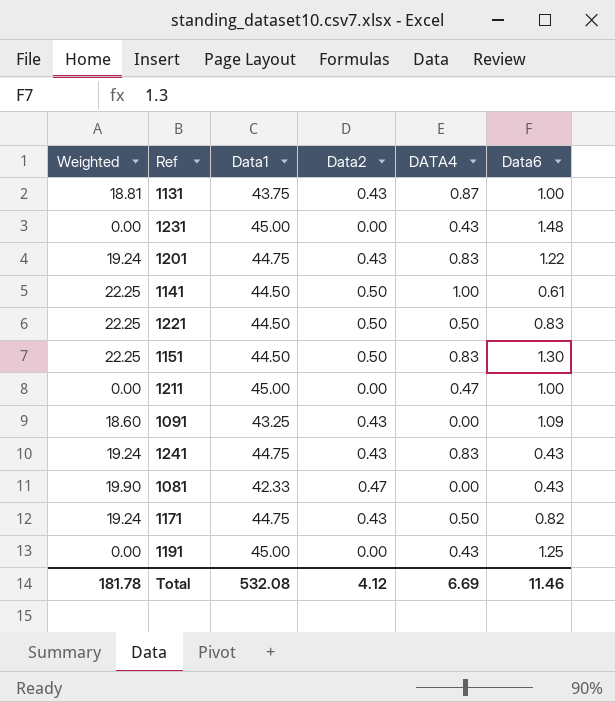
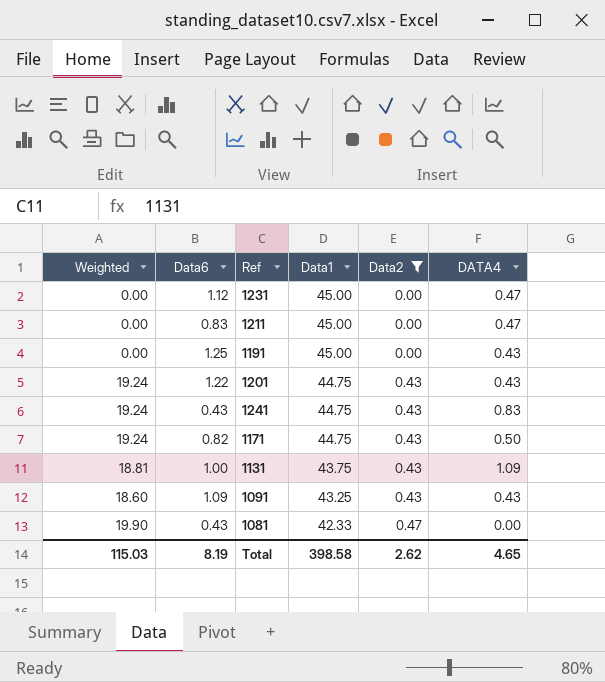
filter: none -> Data2 != 0.50
row order: none -> Data1 descending
column Data6 | position: 6 -> 2
1231 | Data6: 1.48 -> 1.12
1231 | DATA4: 0.43 -> 0.47
1211 | Data6: 1.00 -> 0.83
1201 | DATA4: 0.83 -> 0.43
1131 | DATA4: 0.87 -> 1.09
1091 | DATA4: 0.00 -> 0.43
Total | Weighted: 181.78 -> 115.03
Total | Data6: 11.46 -> 8.19
Total | Data1: 532.08 -> 398.58
Total | Data2: 4.12 -> 2.62
Total | DATA4: 6.69 -> 4.65

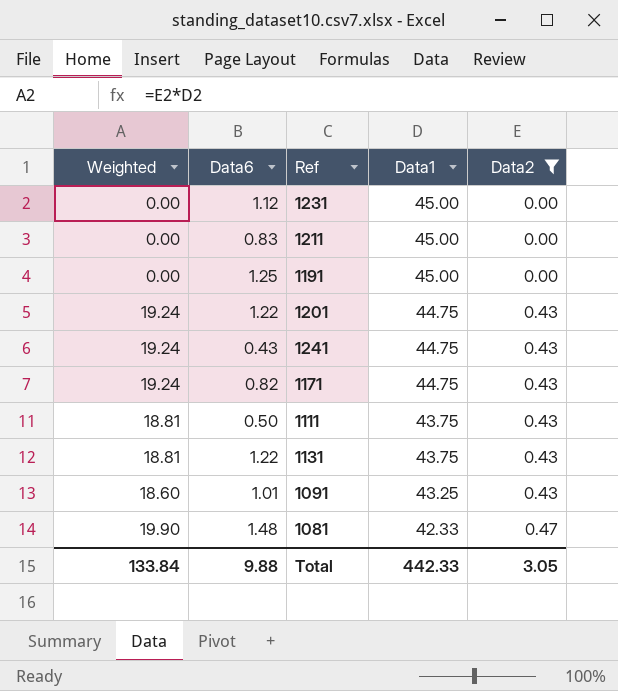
column DATA4 | position: 6 -> none
row 1111: none -> 18.81 | 0.50 | 43.75 | 0.43
1131 | Data6: 1.00 -> 1.22
1091 | Data6: 1.09 -> 1.01
1081 | Data6: 0.43 -> 1.48
Total | Weighted: 115.03 -> 133.84
Total | Data6: 8.19 -> 9.88
Total | Data1: 398.58 -> 442.33
Total | Data2: 2.62 -> 3.05

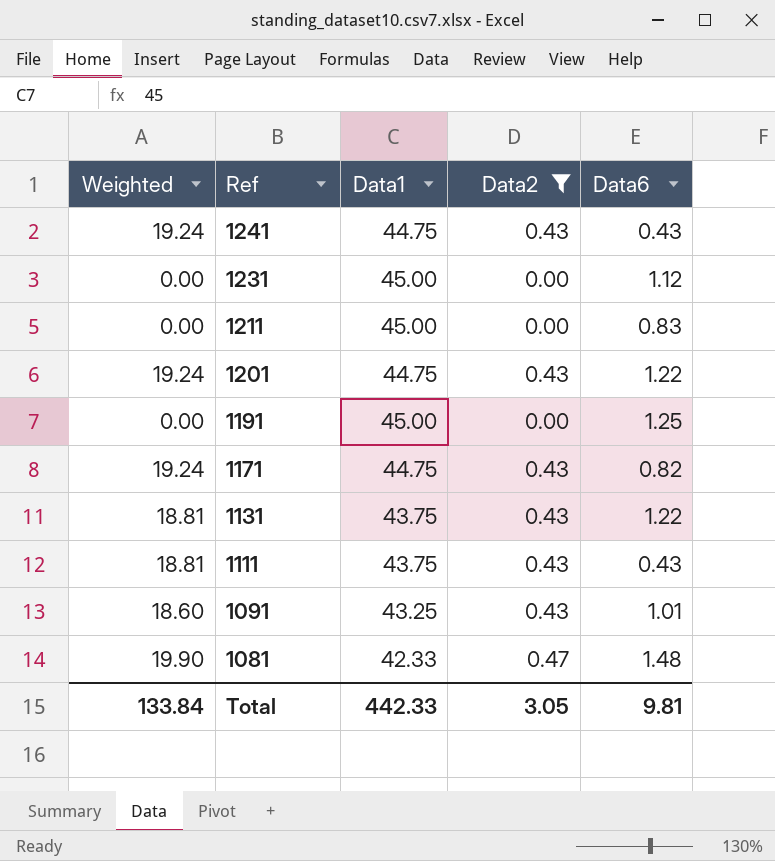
row order: Data1 descending -> Ref descending
column Data6 | position: 2 -> 5
1111 | Data6: 0.50 -> 0.43
Total | Data6: 9.88 -> 9.81

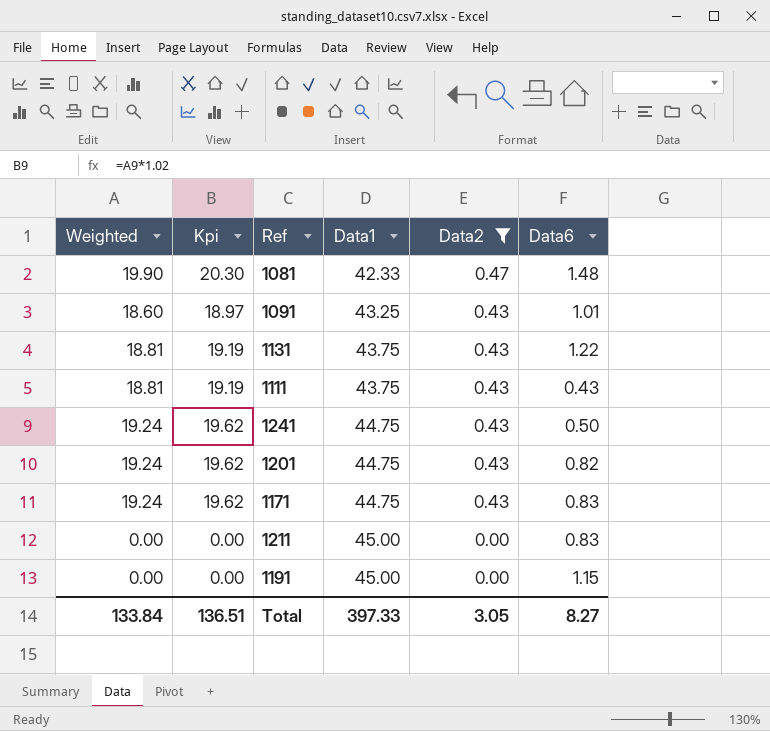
row order: Ref descending -> Data1 ascending
column Kpi | formula: none -> [Weighted] * 1.02
row 1231: 0.00 | 45.00 | 0.00 | 1.12 -> none
1241 | Data6: 0.43 -> 0.50
1201 | Data6: 1.22 -> 0.82
1171 | Data6: 0.82 -> 0.83
1191 | Data6: 1.25 -> 1.15
Total | Data1: 442.33 -> 397.33
Total | Data6: 9.81 -> 8.27

